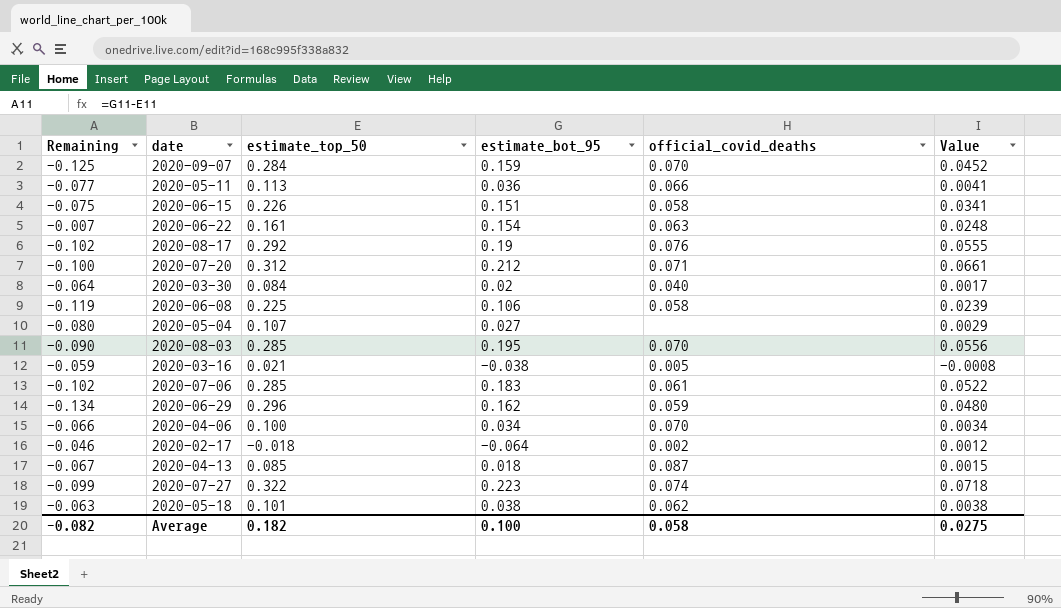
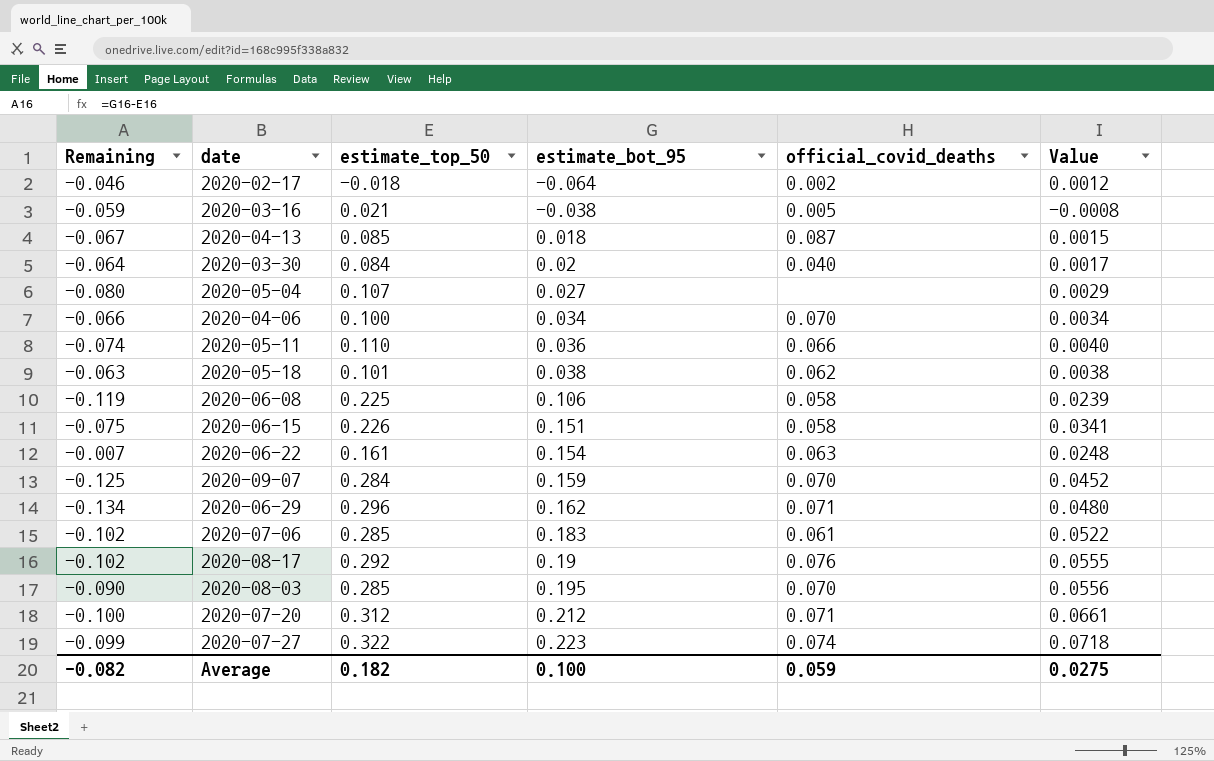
row order: none -> estimate_bot_95 ascending
2020-05-11 | Remaining: -0.077 -> -0.074
2020-05-11 | estimate_top_50: 0.113 -> 0.110
2020-05-11 | Value: 0.0041 -> 0.0040
2020-06-29 | official_covid_deaths: 0.059 -> 0.071
Average | official_covid_deaths: 0.058 -> 0.059

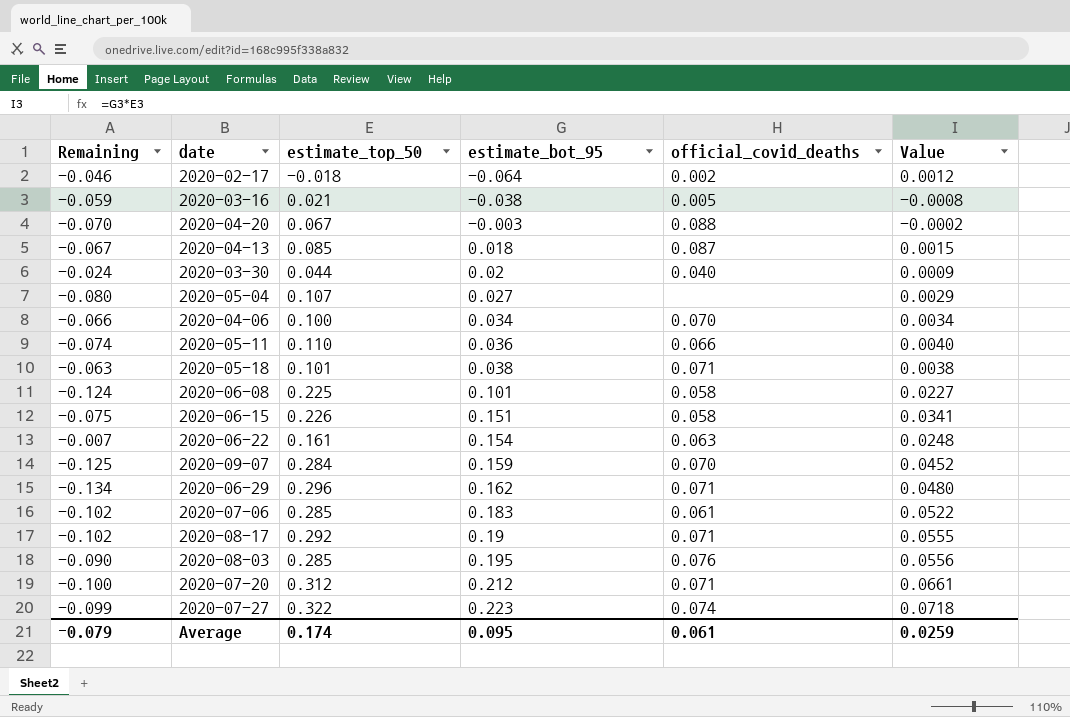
row 2020-04-20: none -> -0.070 | 0.067 | -0.003 | 0.088 | -0.0002
2020-03-30 | Remaining: -0.064 -> -0.024
2020-03-30 | estimate_top_50: 0.084 -> 0.044
2020-03-30 | Value: 0.0017 -> 0.0009
2020-05-18 | official_covid_deaths: 0.062 -> 0.071
2020-06-08 | Remaining: -0.119 -> -0.124
2020-06-08 | estimate_bot_95: 0.106 -> 0.101
2020-06-08 | Value: 0.0239 -> 0.0227
2020-08-17 | official_covid_deaths: 0.076 -> 0.071
2020-08-03 | official_covid_deaths: 0.070 -> 0.076
Average | Remaining: -0.082 -> -0.079
Average | estimate_top_50: 0.182 -> 0.174
Average | estimate_bot_95: 0.100 -> 0.095
Average | official_covid_deaths: 0.059 -> 0.061
Average | Value: 0.0275 -> 0.0259

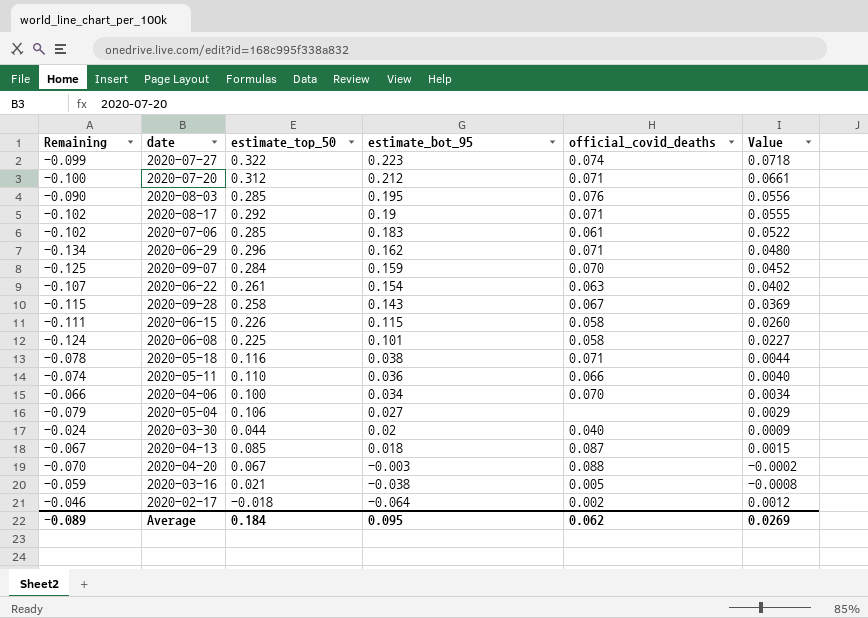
row order: estimate_bot_95 ascending -> estimate_bot_95 descending
2020-06-22 | Remaining: -0.007 -> -0.107
2020-06-22 | estimate_top_50: 0.161 -> 0.261
2020-06-22 | Value: 0.0248 -> 0.0402
row 2020-09-28: none -> -0.115 | 0.258 | 0.143 | 0.067 | 0.0369
2020-06-15 | Remaining: -0.075 -> -0.111
2020-06-15 | estimate_bot_95: 0.151 -> 0.115
2020-06-15 | Value: 0.0341 -> 0.0260
2020-05-18 | Remaining: -0.063 -> -0.078
2020-05-18 | estimate_top_50: 0.101 -> 0.116
2020-05-18 | Value: 0.0038 -> 0.0044
2020-05-04 | Remaining: -0.080 -> -0.079
2020-05-04 | estimate_top_50: 0.107 -> 0.106
Average | Remaining: -0.079 -> -0.089
Average | estimate_top_50: 0.174 -> 0.184
Average | official_covid_deaths: 0.061 -> 0.062
Average | Value: 0.0259 -> 0.0269

